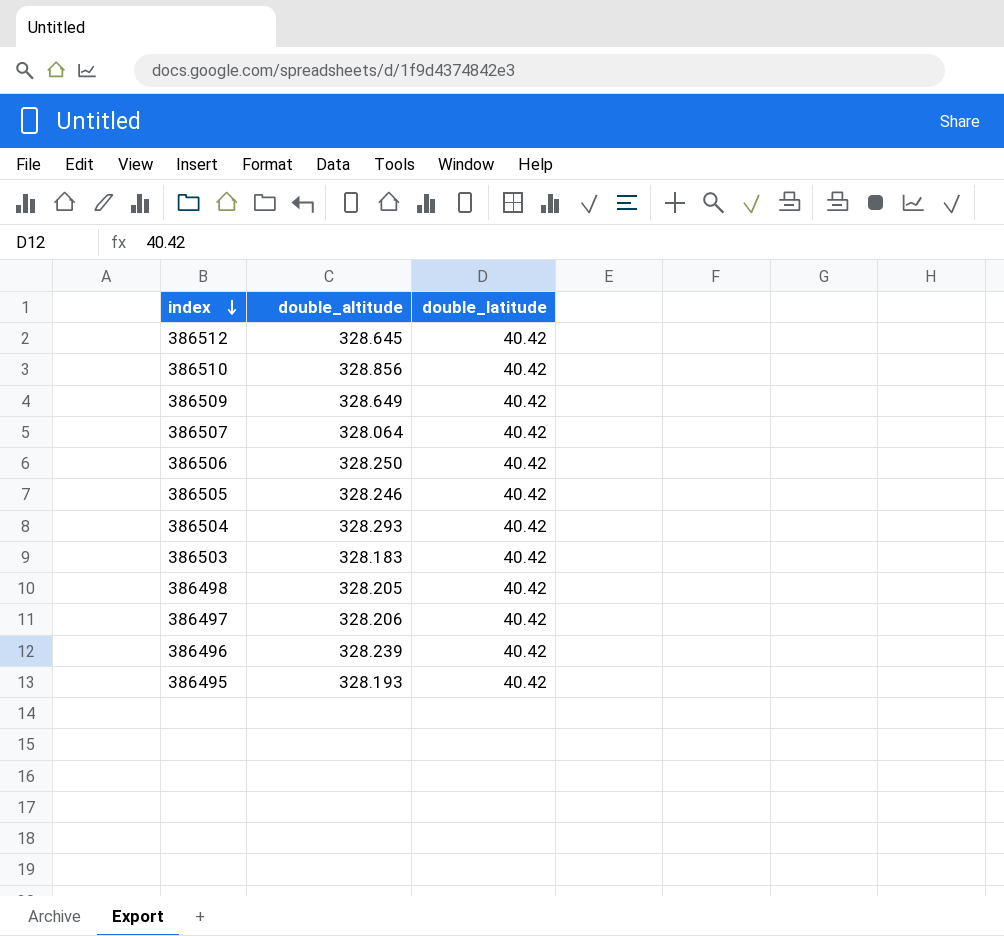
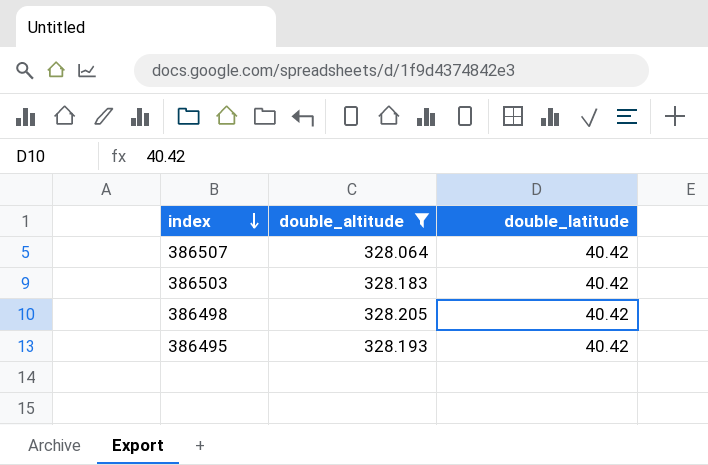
filter: none -> double_altitude <= 328.205

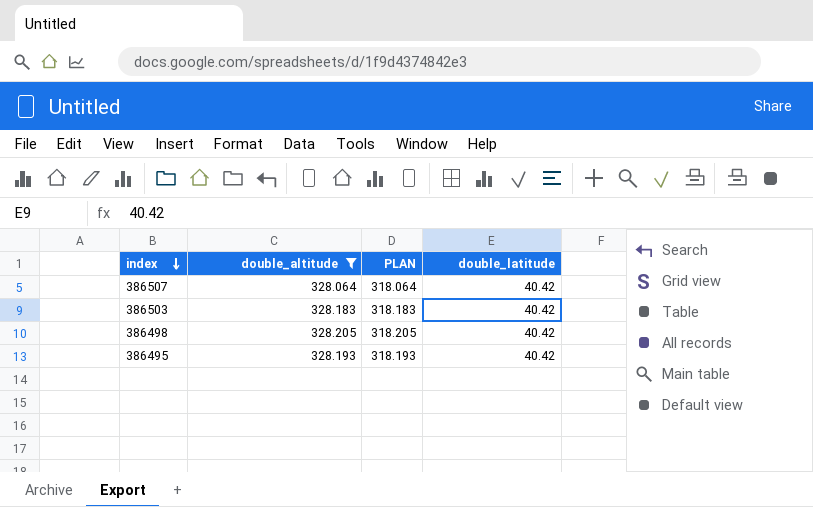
column PLAN | formula: none -> [double_altitude] - 10

